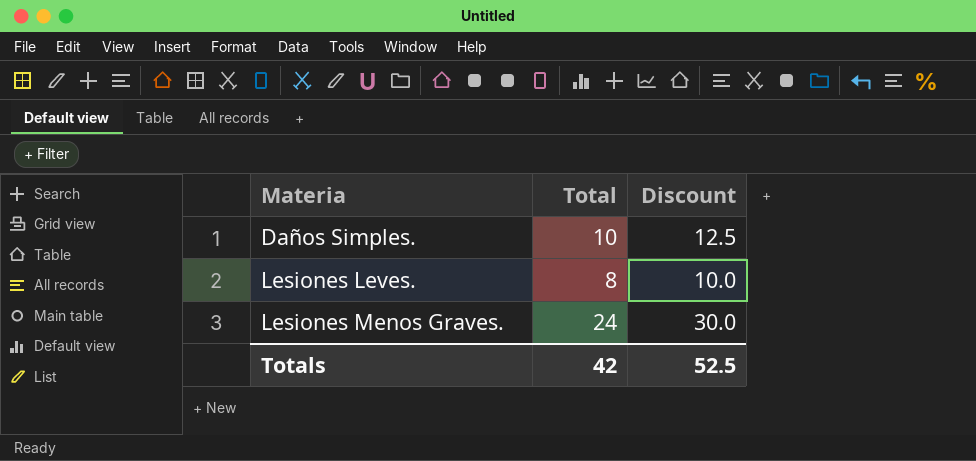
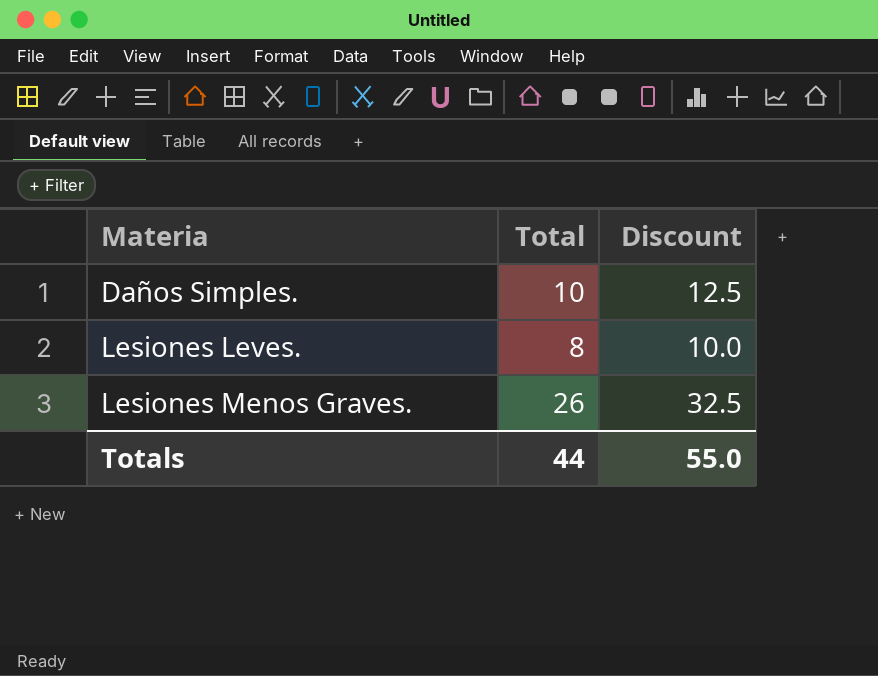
Lesiones Menos Graves. | Total: 24 -> 26
Lesiones Menos Graves. | Discount: 30.0 -> 32.5
Totals | Total: 42 -> 44
Totals | Discount: 52.5 -> 55.0

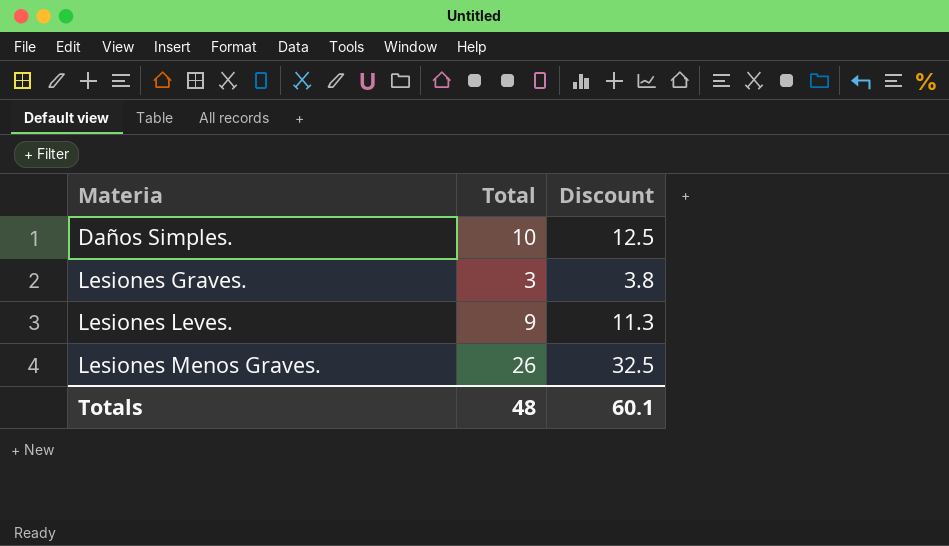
row Lesiones Graves.: none -> 3 | 3.8
Lesiones Leves. | Total: 8 -> 9
Lesiones Leves. | Discount: 10.0 -> 11.3
Totals | Total: 44 -> 48
Totals | Discount: 55.0 -> 60.1

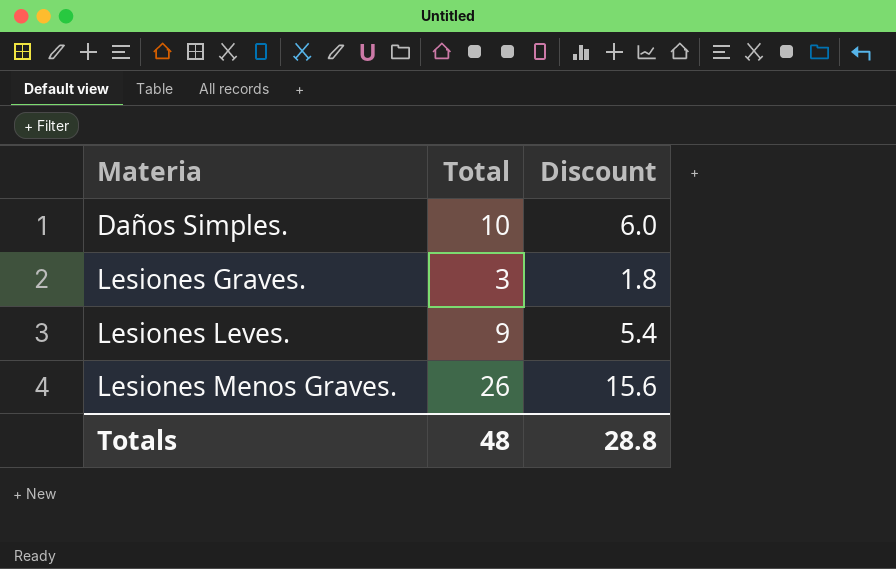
column Discount | formula: [Total] * 1.25 -> [Total] * 0.6
Totals | Discount: 60.1 -> 28.8

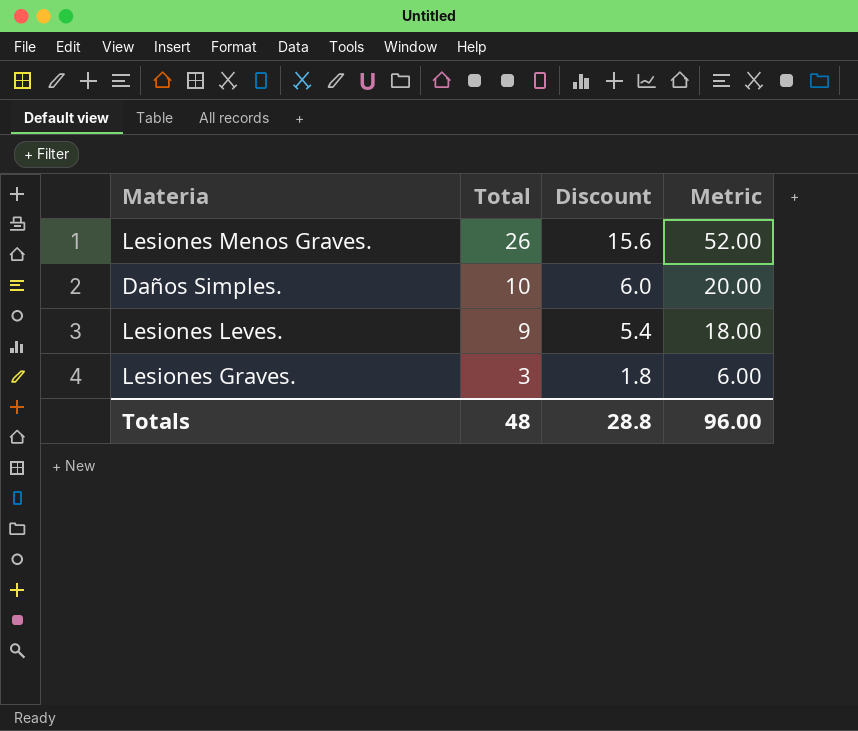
row order: Materia ascending -> Total descending
column Metric | formula: none -> [Total] * 2

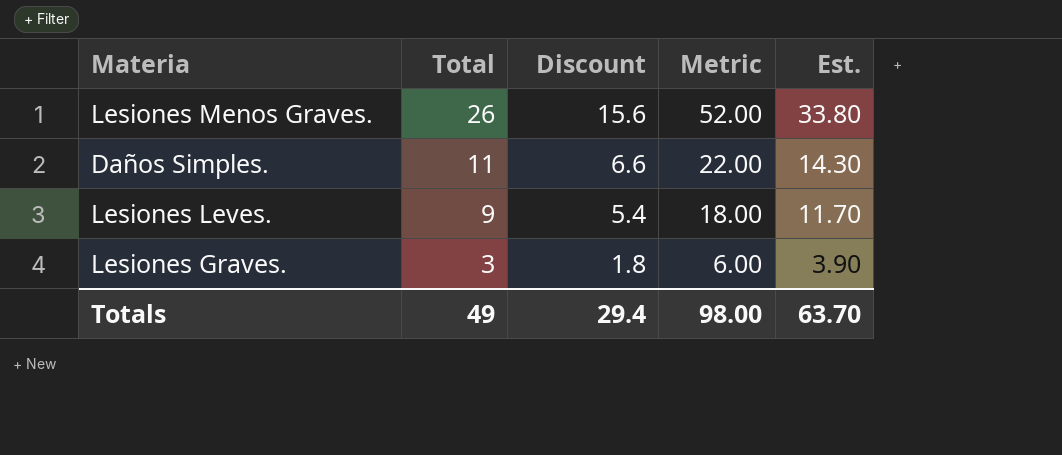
column Est. | formula: none -> [Total] * 1.3
Daños Simples. | Total: 10 -> 11
Daños Simples. | Discount: 6.0 -> 6.6
Daños Simples. | Metric: 20.00 -> 22.00
Totals | Total: 48 -> 49
Totals | Discount: 28.8 -> 29.4
Totals | Metric: 96.00 -> 98.00

